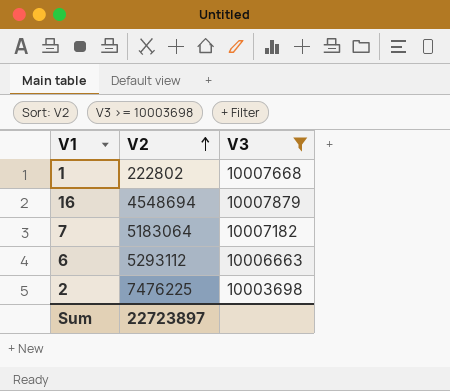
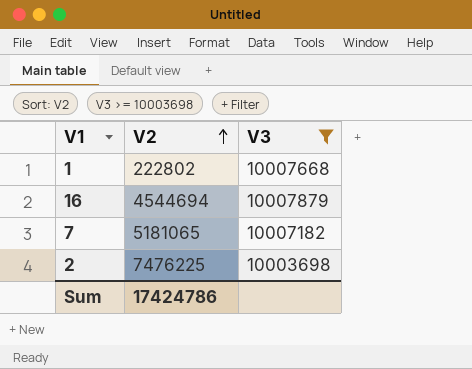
row 6: 5293112 | 10006663 -> none
16 | V2: 4548694 -> 4544694
7 | V2: 5183064 -> 5181065
Sum | V2: 22723897 -> 17424786

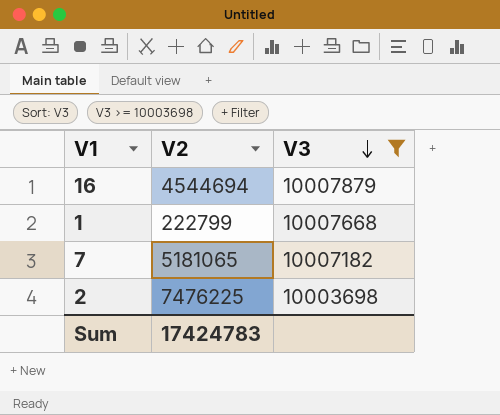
row order: V2 ascending -> V3 descending
1 | V2: 222802 -> 222799
Sum | V2: 17424786 -> 17424783

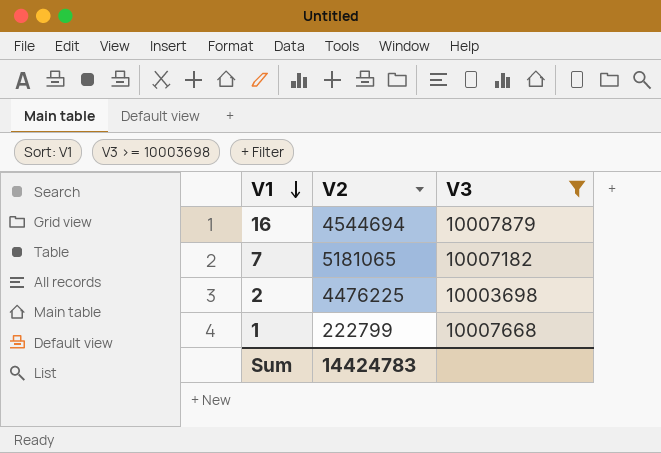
row order: V3 descending -> V1 descending
2 | V2: 7476225 -> 4476225
Sum | V2: 17424783 -> 14424783

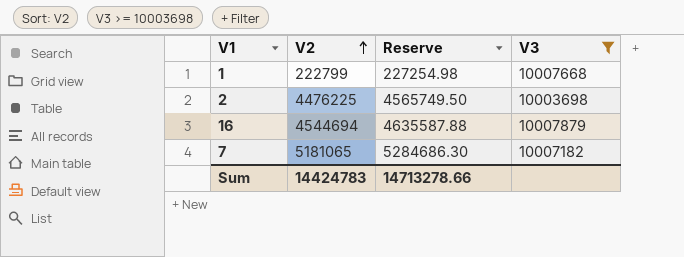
row order: V1 descending -> V2 ascending
column Reserve | formula: none -> [V2] * 1.02

